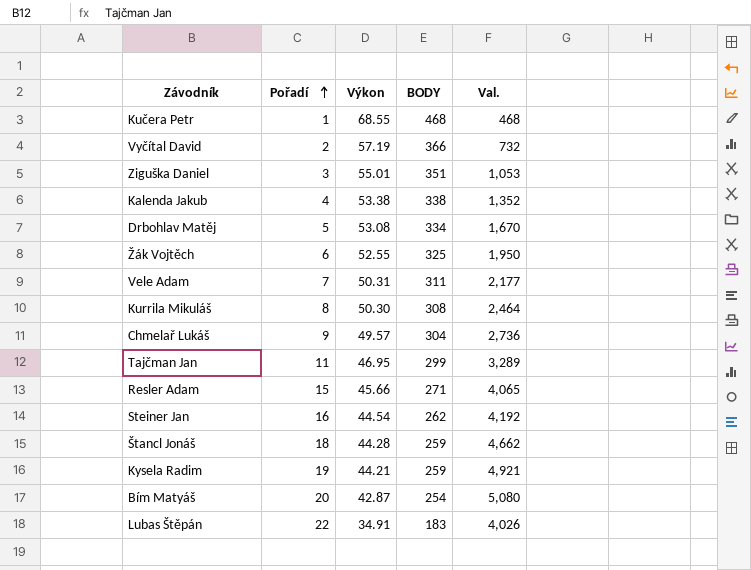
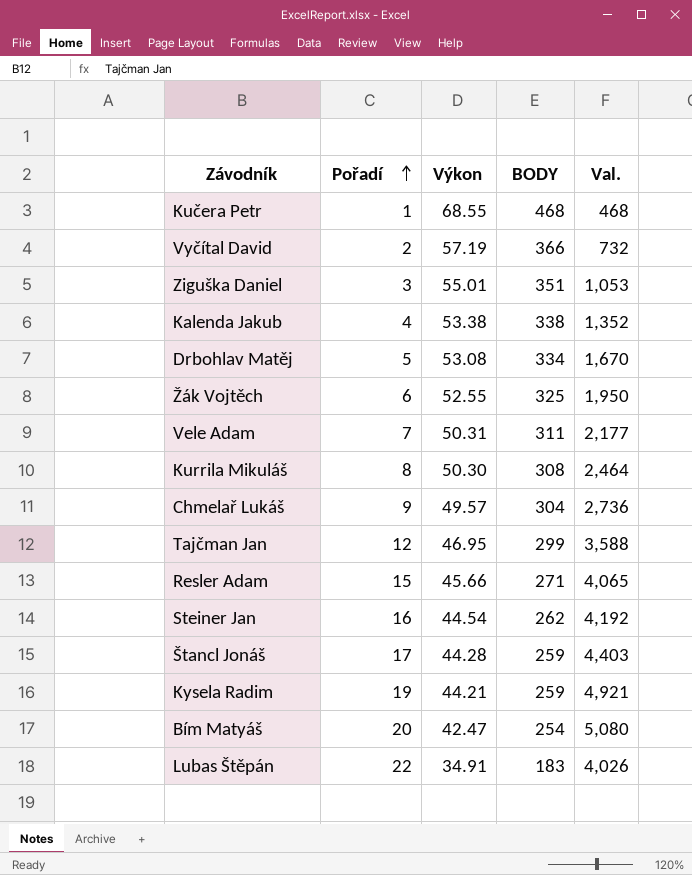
Tajčman Jan | Pořadí: 11 -> 12
Tajčman Jan | Val.: 3,289 -> 3,588
Štancl Jonáš | Pořadí: 18 -> 17
Štancl Jonáš | Val.: 4,662 -> 4,403
Bím Matyáš | Výkon: 42.87 -> 42.47

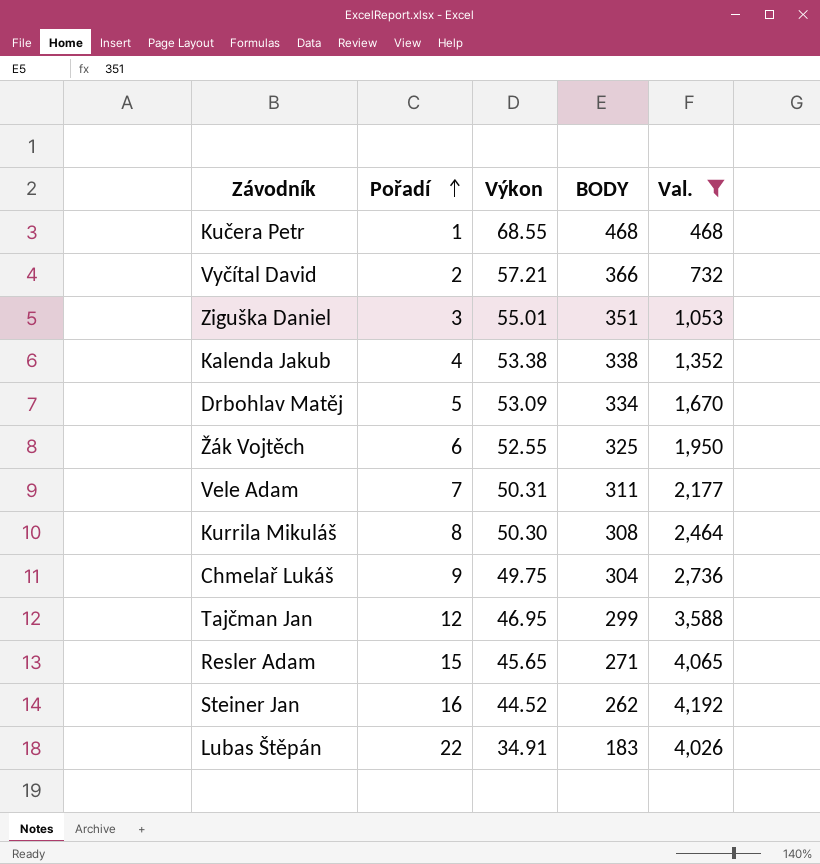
filter: none -> Val. <= 4,192
Vyčítal David | Výkon: 57.19 -> 57.21
Drbohlav Matěj | Výkon: 53.08 -> 53.09
Chmelař Lukáš | Výkon: 49.57 -> 49.75
Resler Adam | Výkon: 45.66 -> 45.65
Steiner Jan | Výkon: 44.54 -> 44.52

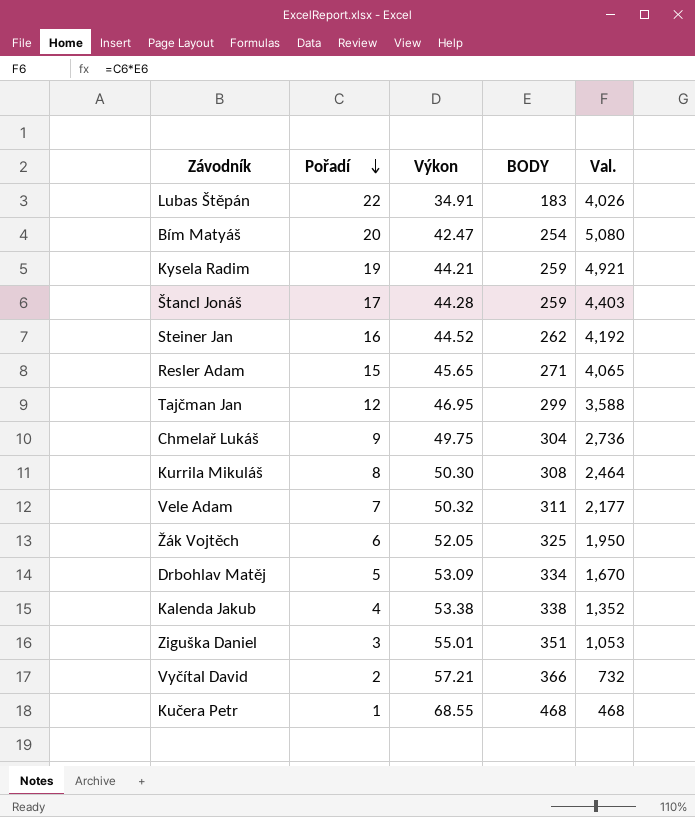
filter: Val. <= 4,192 -> none
row order: Pořadí ascending -> Pořadí descending
Vele Adam | Výkon: 50.31 -> 50.32
Žák Vojtěch | Výkon: 52.55 -> 52.05

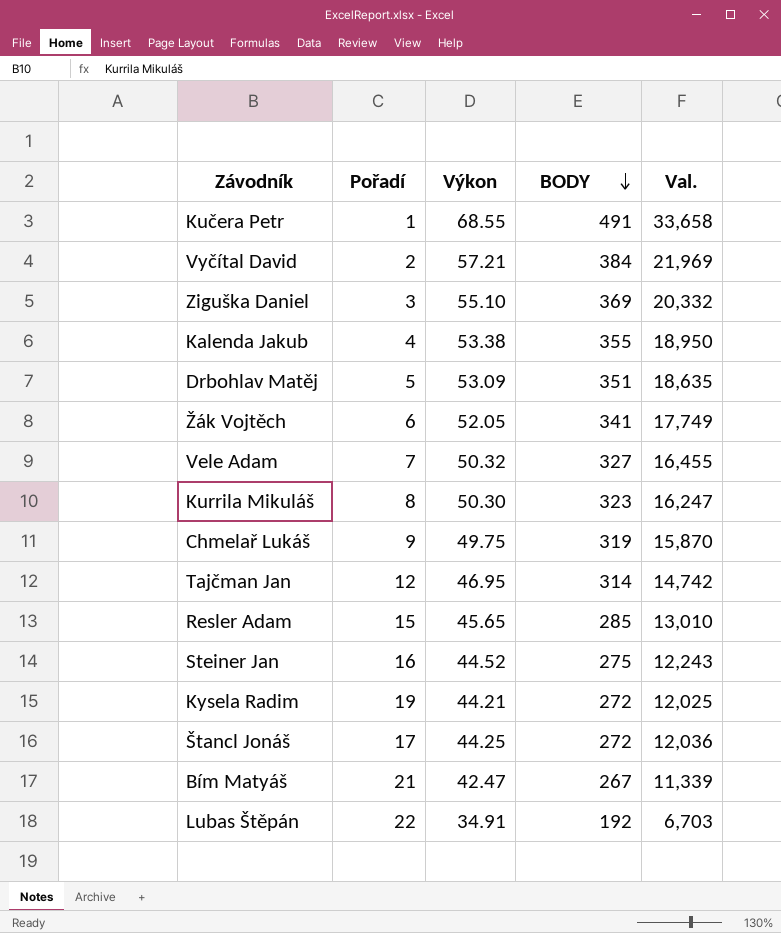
row order: Pořadí descending -> BODY descending
column Val. | formula: [Pořadí] * [BODY] -> [Výkon] * [BODY]
Kučera Petr | BODY: 468 -> 491
Vyčítal David | BODY: 366 -> 384
Ziguška Daniel | Výkon: 55.01 -> 55.10
Ziguška Daniel | BODY: 351 -> 369
Kalenda Jakub | BODY: 338 -> 355
Drbohlav Matěj | BODY: 334 -> 351
Žák Vojtěch | BODY: 325 -> 341
Vele Adam | BODY: 311 -> 327
Kurrila Mikuláš | BODY: 308 -> 323
Chmelař Lukáš | BODY: 304 -> 319
Tajčman Jan | BODY: 299 -> 314
Resler Adam | BODY: 271 -> 285
Steiner Jan | BODY: 262 -> 275
Kysela Radim | BODY: 259 -> 272
Štancl Jonáš | Výkon: 44.28 -> 44.25
Štancl Jonáš | BODY: 259 -> 272
Bím Matyáš | Pořadí: 20 -> 21
Bím Matyáš | BODY: 254 -> 267
Lubas Štěpán | BODY: 183 -> 192

